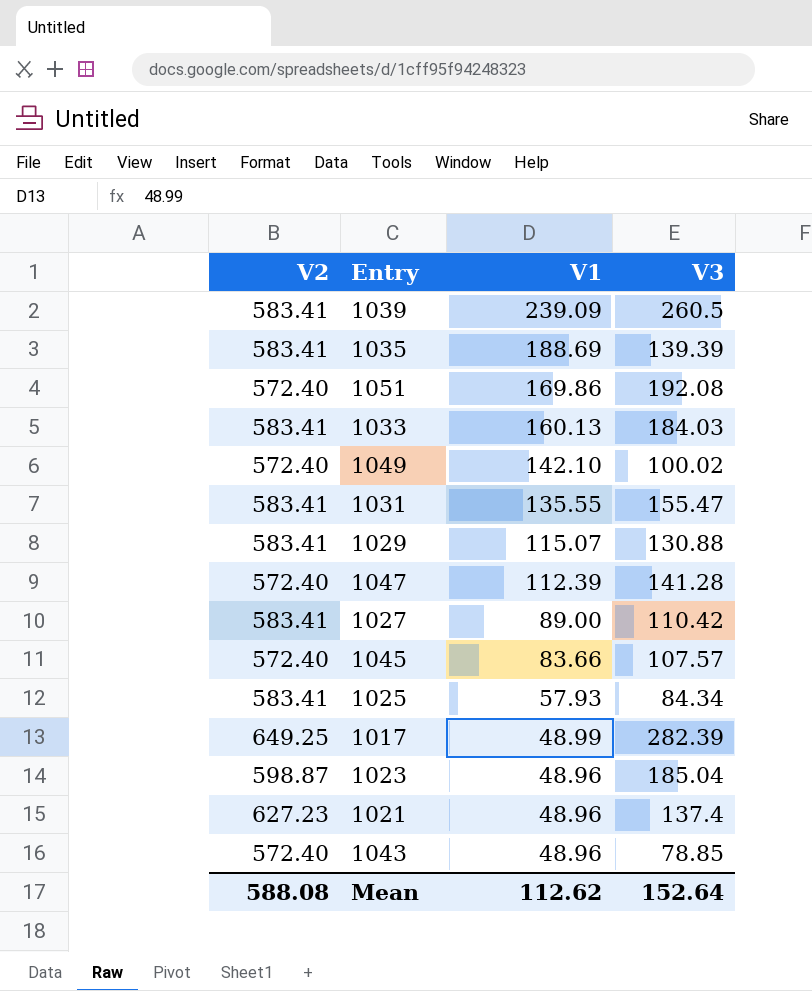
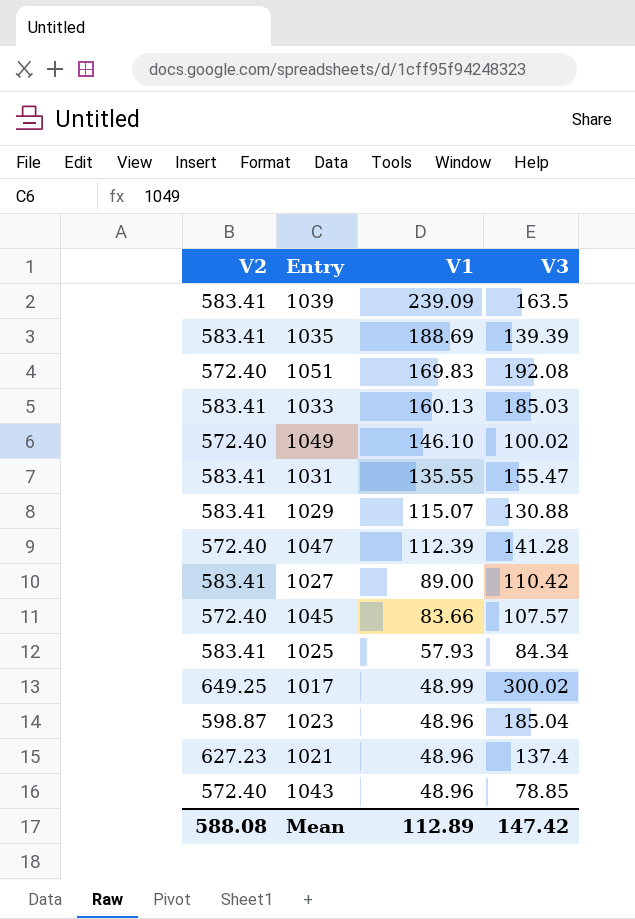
1039 | V3: 260.5 -> 163.5
1051 | V1: 169.86 -> 169.83
1033 | V3: 184.03 -> 185.03
1049 | V1: 142.10 -> 146.10
1017 | V3: 282.39 -> 300.02
Mean | V1: 112.62 -> 112.89
Mean | V3: 152.64 -> 147.42

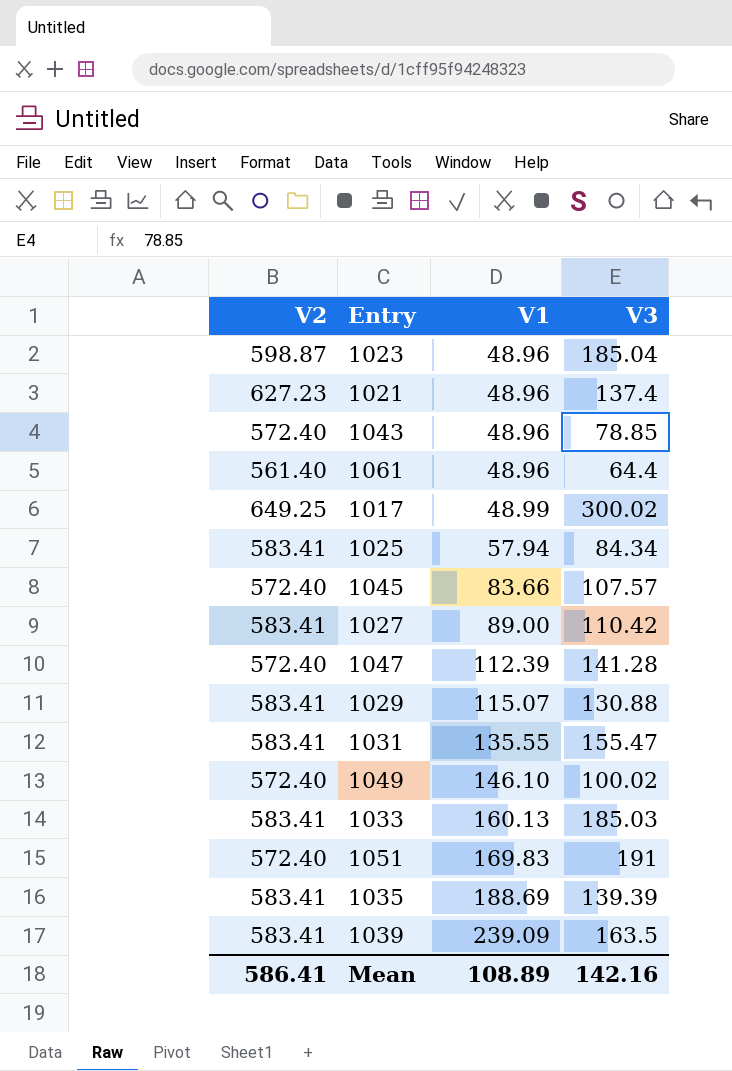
row order: V1 descending -> V1 ascending
row 1061: none -> 561.40 | 48.96 | 64.4
1025 | V1: 57.93 -> 57.94
1051 | V3: 192.08 -> 191
Mean | V2: 588.08 -> 586.41
Mean | V1: 112.89 -> 108.89
Mean | V3: 147.42 -> 142.16

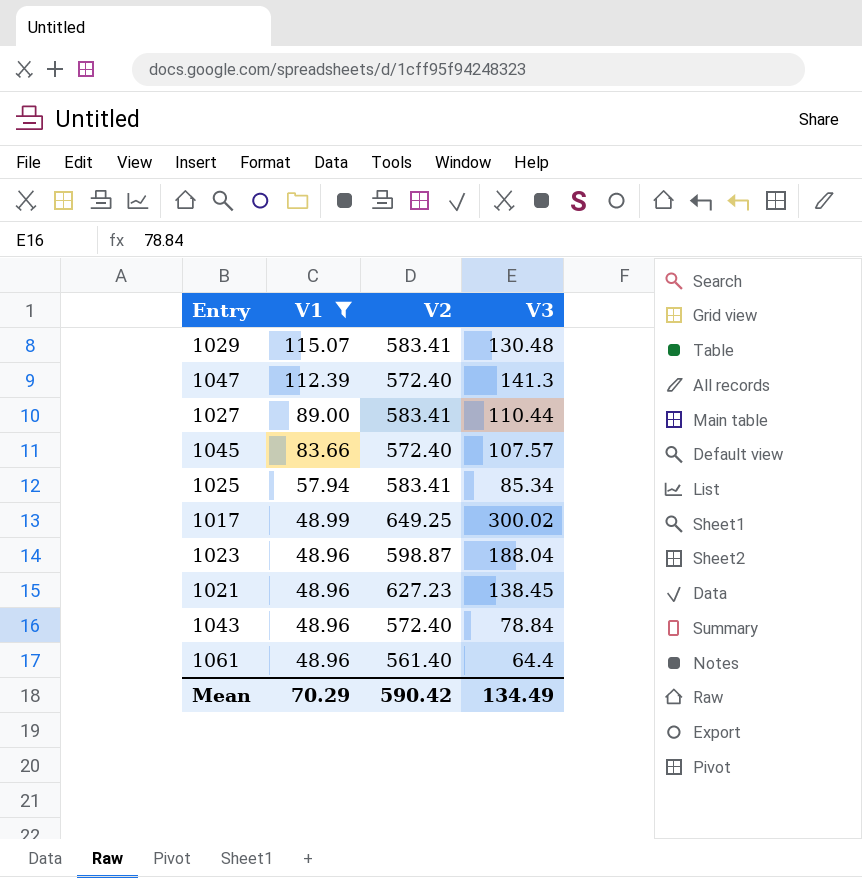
filter: none -> V1 <= 115.07
row order: V1 ascending -> V1 descending
column V2 | position: 1 -> 3
1029 | V3: 130.88 -> 130.48
1047 | V3: 141.28 -> 141.3
1027 | V3: 110.42 -> 110.44
1025 | V3: 84.34 -> 85.34
1023 | V3: 185.04 -> 188.04
1021 | V3: 137.4 -> 138.45
1043 | V3: 78.85 -> 78.84
Mean | V1: 108.89 -> 70.29
Mean | V2: 586.41 -> 590.42
Mean | V3: 142.16 -> 134.49

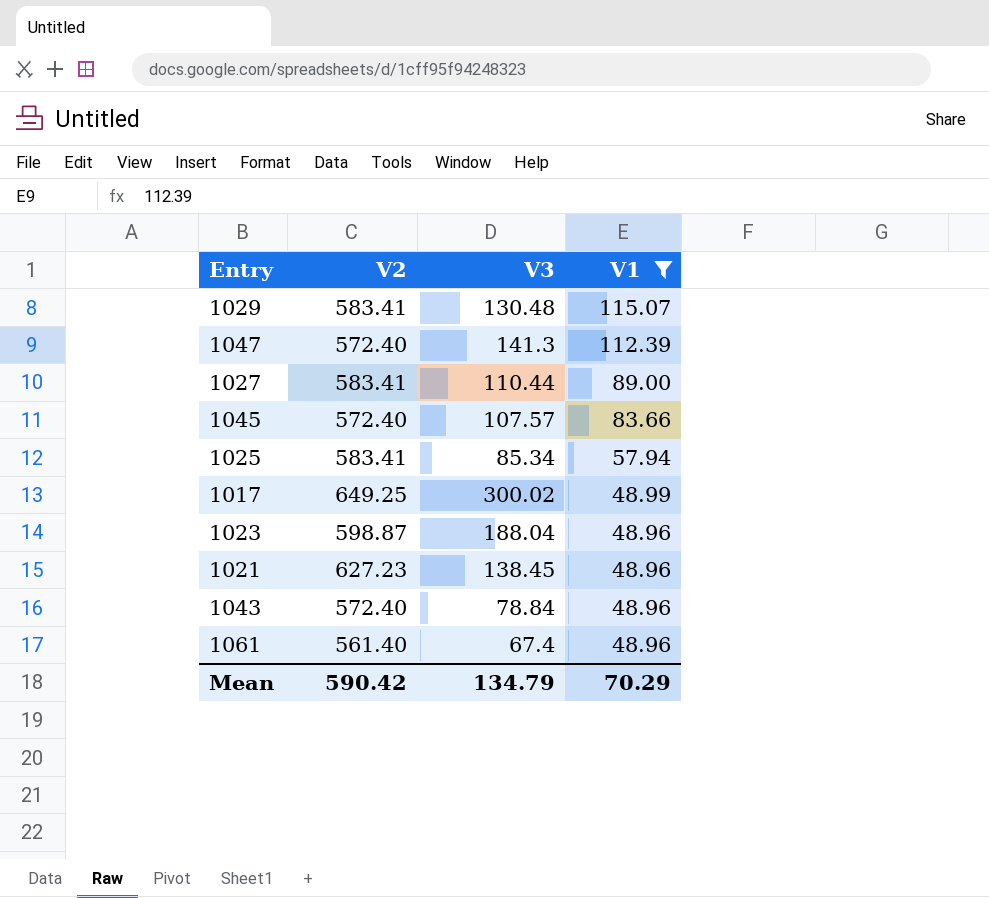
column V1 | position: 2 -> 4
1061 | V3: 64.4 -> 67.4
Mean | V3: 134.49 -> 134.79

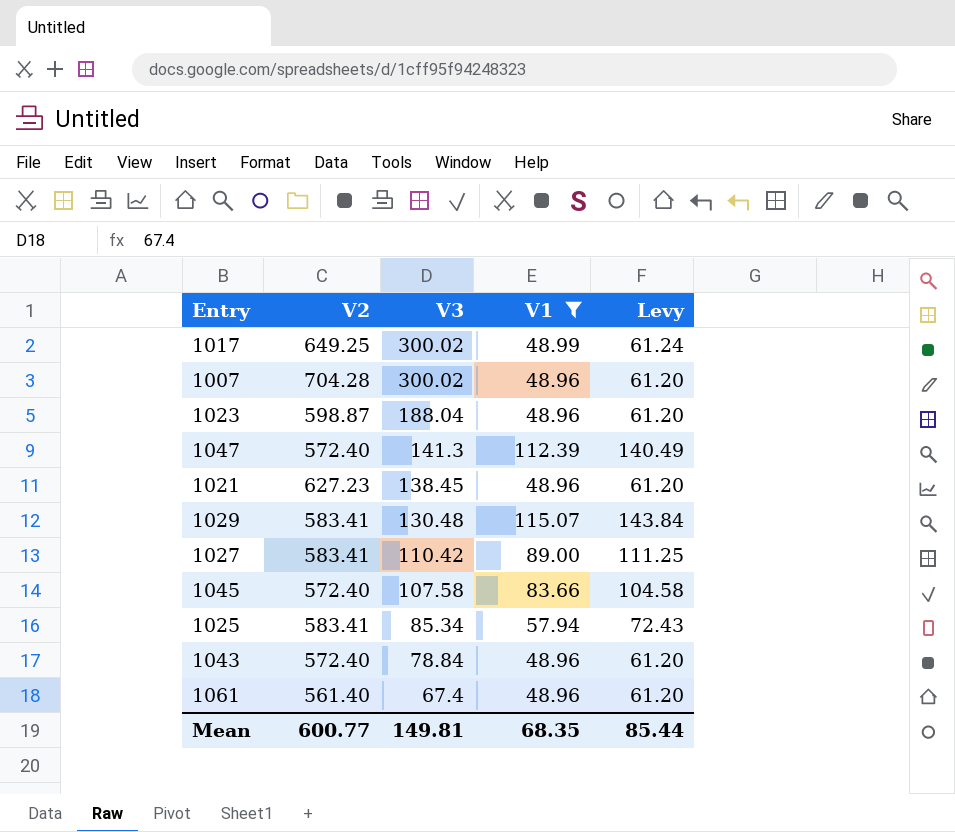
row order: V1 descending -> V3 descending
column Levy | formula: none -> [V1] * 1.25
row 1007: none -> 704.28 | 300.02 | 48.96 | 61.20
1027 | V3: 110.44 -> 110.42
1045 | V3: 107.57 -> 107.58
Mean | V2: 590.42 -> 600.77
Mean | V3: 134.79 -> 149.81
Mean | V1: 70.29 -> 68.35

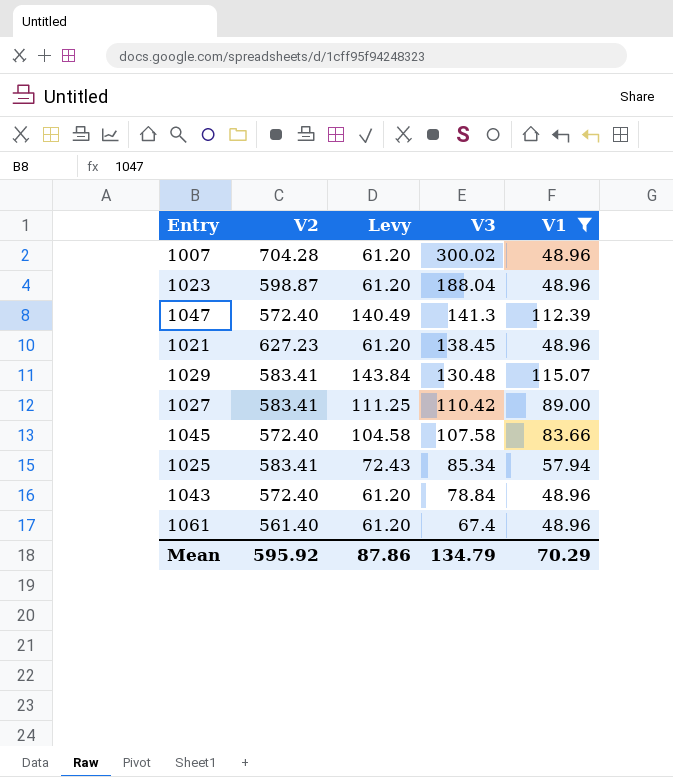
column Levy | position: 5 -> 3
row 1017: 649.25 | 300.02 | 48.99 | 61.24 -> none
Mean | V2: 600.77 -> 595.92
Mean | Levy: 85.44 -> 87.86
Mean | V3: 149.81 -> 134.79
Mean | V1: 68.35 -> 70.29

